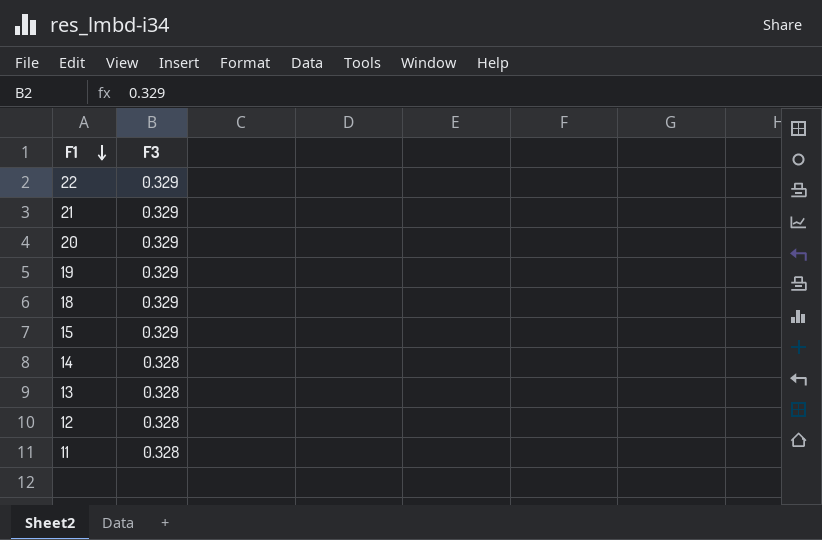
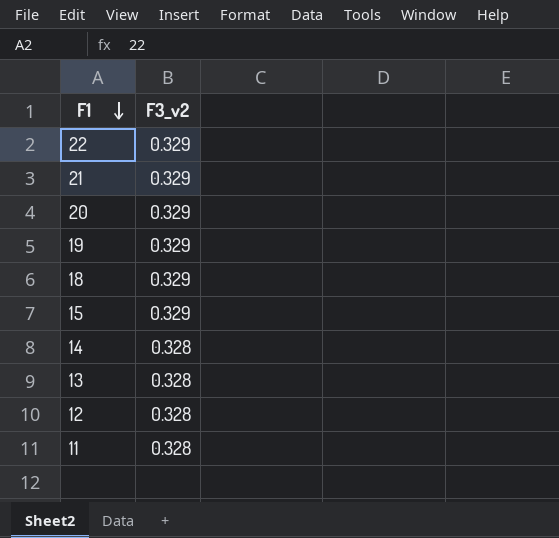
column name: F3 -> F3_v2

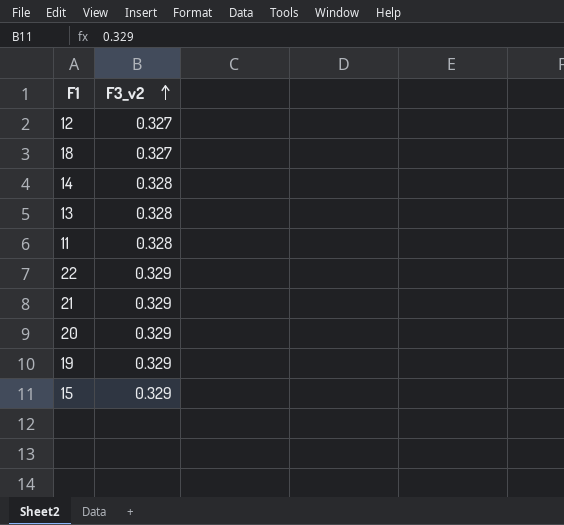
row order: F1 descending -> F3_v2 ascending
12 | F3_v2: 0.328 -> 0.327
18 | F3_v2: 0.329 -> 0.327

